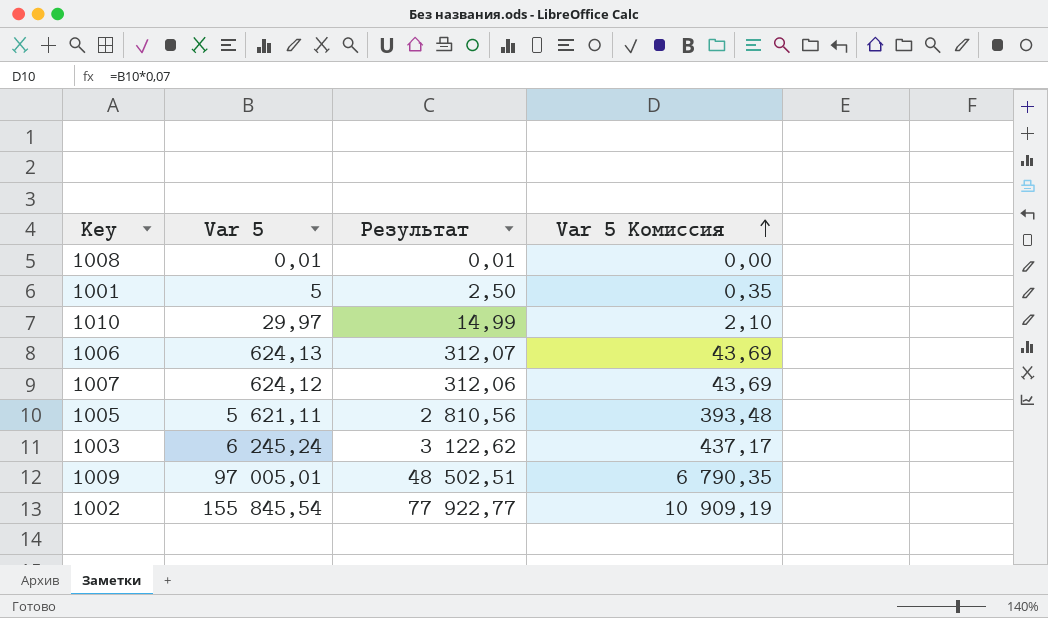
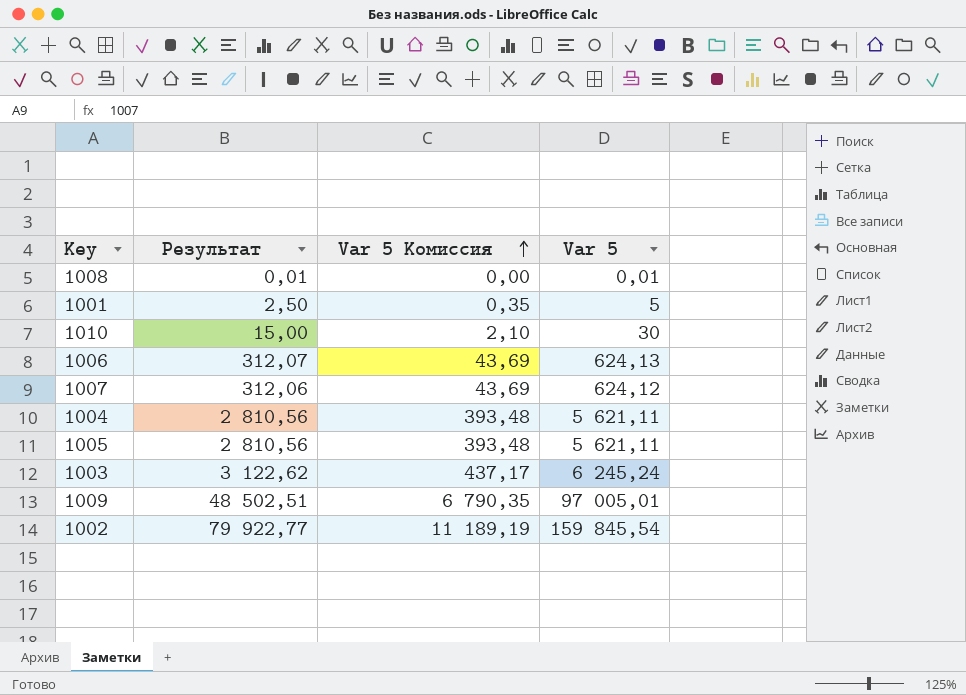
column Var 5 | position: 2 -> 4
1010 | Результат: 14,99 -> 15,00
1010 | Var 5: 29,97 -> 30
row 1004: none -> 2 810,56 | 393,48 | 5 621,11
1002 | Результат: 77 922,77 -> 79 922,77
1002 | Var 5 Комиссия: 10 909,19 -> 11 189,19
1002 | Var 5: 155 845,54 -> 159 845,54

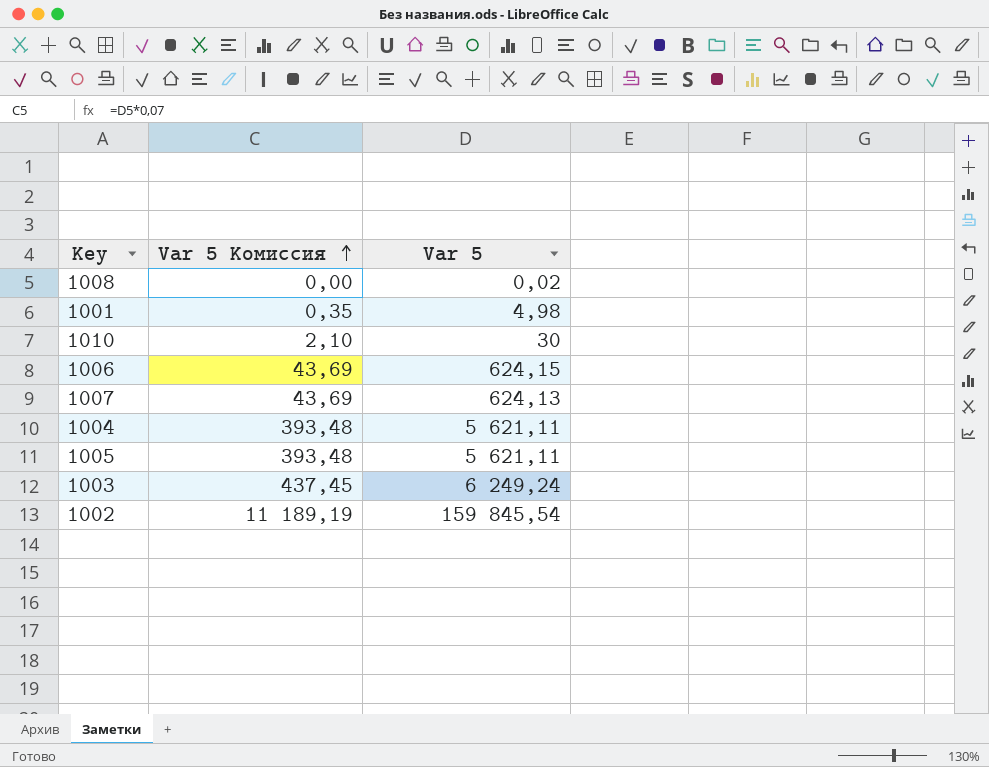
column Результат | formula: [Var 5] * 0,5 -> none
row 1009: 48 502,51 | 6 790,35 | 97 005,01 -> none
1008 | Var 5: 0,01 -> 0,02
1001 | Var 5: 5 -> 4,98
1006 | Var 5: 624,13 -> 624,15
1007 | Var 5: 624,12 -> 624,13
1003 | Var 5 Комиссия: 437,17 -> 437,45
1003 | Var 5: 6 245,24 -> 6 249,24

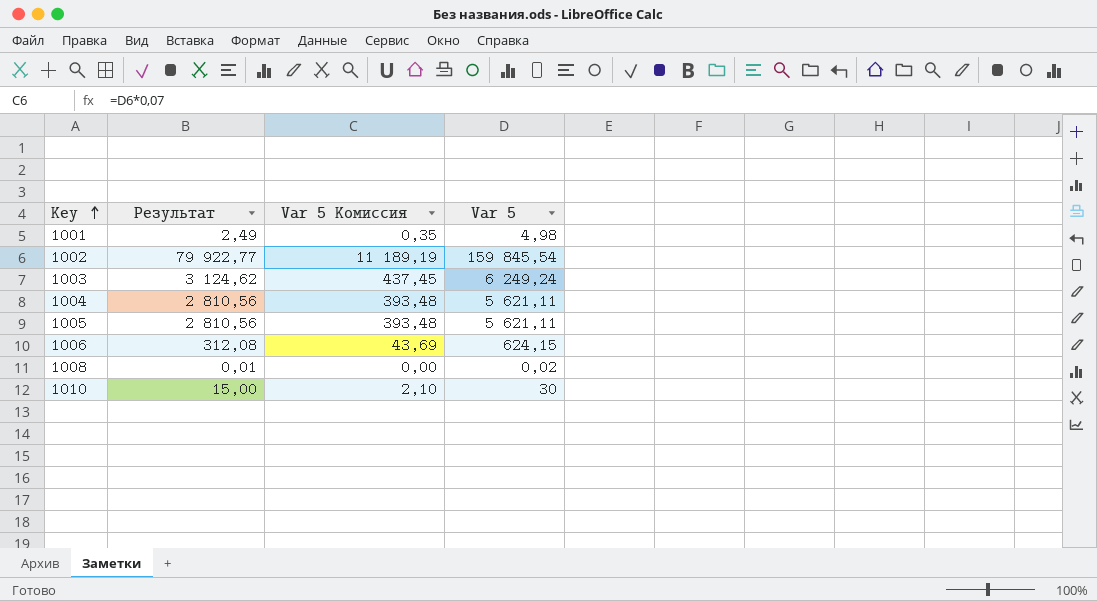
row order: Var 5 Комиссия ascending -> Key ascending
column Результат | formula: none -> [Var 5] * 0,5
row 1007: 43,69 | 624,13 -> none

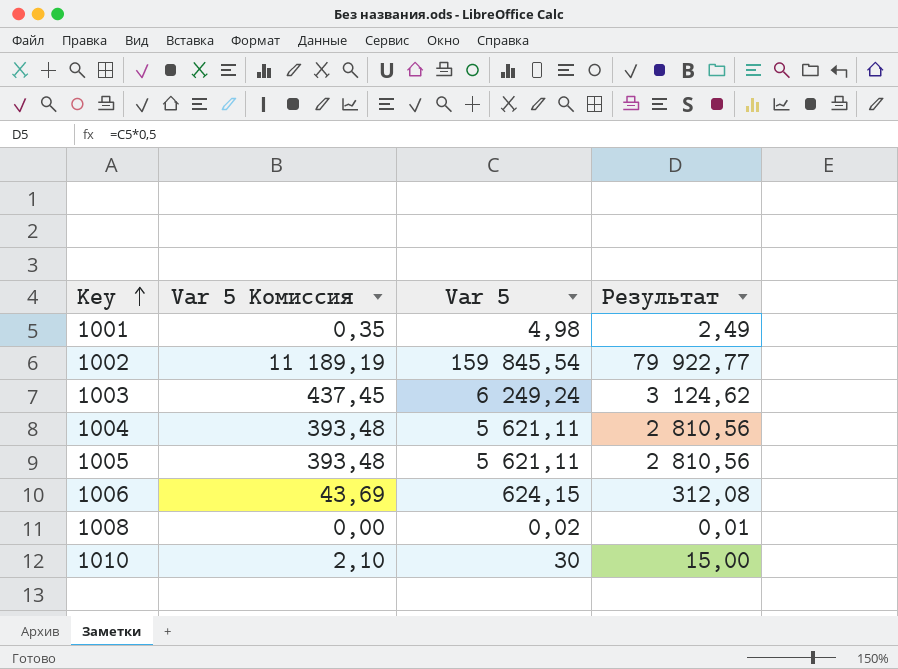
column Результат | position: 2 -> 4

